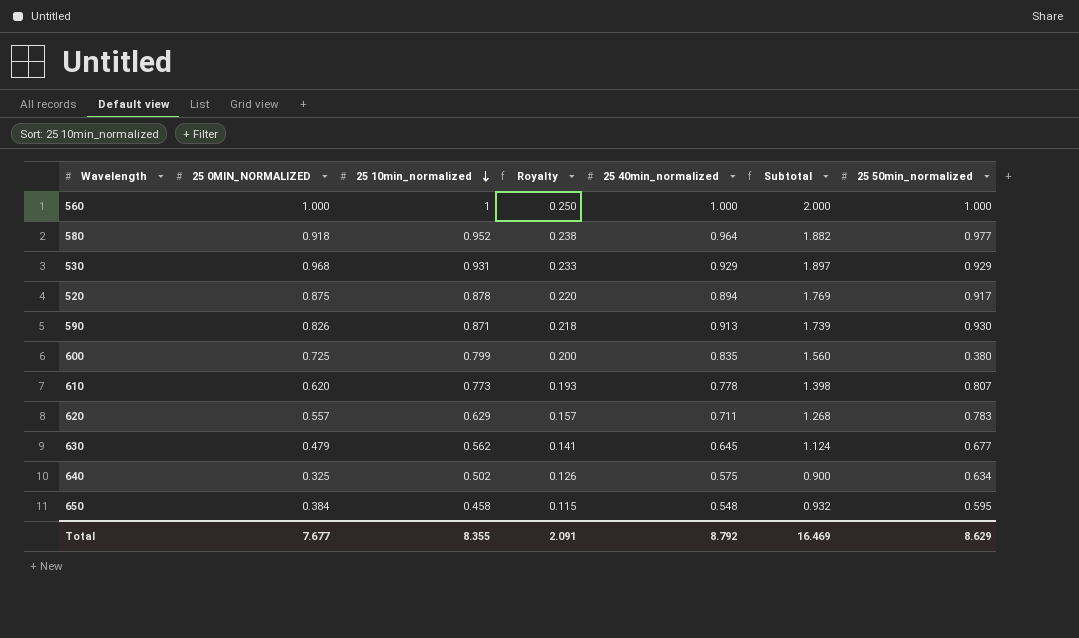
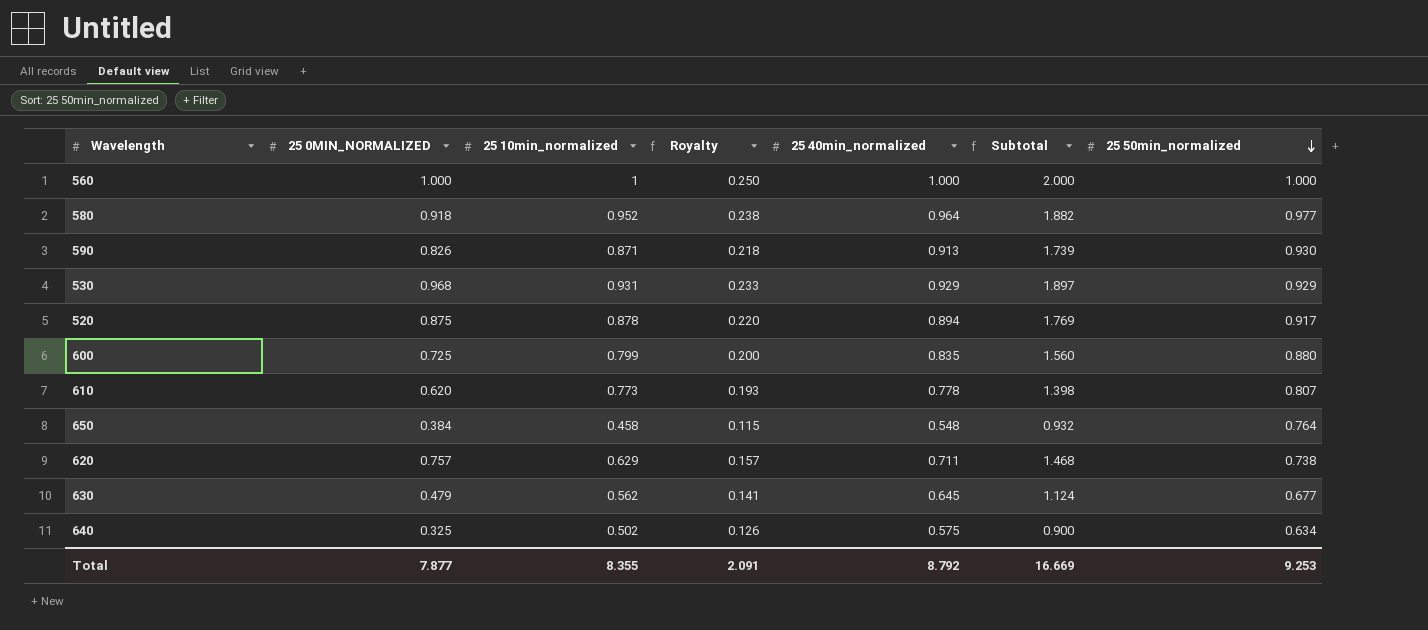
row order: 25 10min_normalized descending -> 25 50min_normalized descending
600 | 25 50min_normalized: 0.380 -> 0.880
650 | 25 50min_normalized: 0.595 -> 0.764
620 | 25 0MIN_NORMALIZED: 0.557 -> 0.757
620 | Subtotal: 1.268 -> 1.468
620 | 25 50min_normalized: 0.783 -> 0.738
Total | 25 0MIN_NORMALIZED: 7.677 -> 7.877
Total | Subtotal: 16.469 -> 16.669
Total | 25 50min_normalized: 8.629 -> 9.253

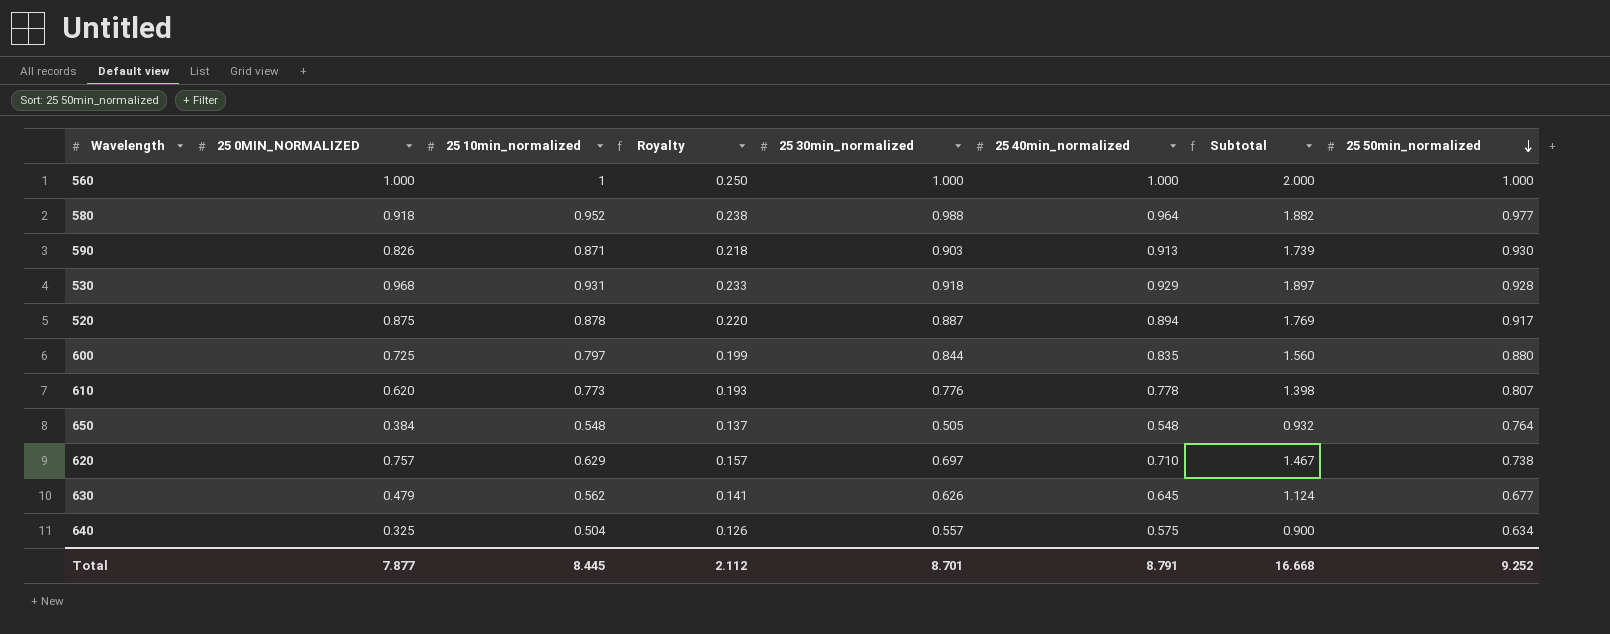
column 25 30min_normalized | position: none -> 5
530 | 25 50min_normalized: 0.929 -> 0.928
600 | 25 10min_normalized: 0.799 -> 0.797
600 | Royalty: 0.200 -> 0.199
650 | 25 10min_normalized: 0.458 -> 0.548
650 | Royalty: 0.115 -> 0.137
620 | 25 40min_normalized: 0.711 -> 0.710
620 | Subtotal: 1.468 -> 1.467
640 | 25 10min_normalized: 0.502 -> 0.504
Total | 25 10min_normalized: 8.355 -> 8.445
Total | Royalty: 2.091 -> 2.112
Total | 25 40min_normalized: 8.792 -> 8.791
Total | Subtotal: 16.669 -> 16.668
Total | 25 50min_normalized: 9.253 -> 9.252

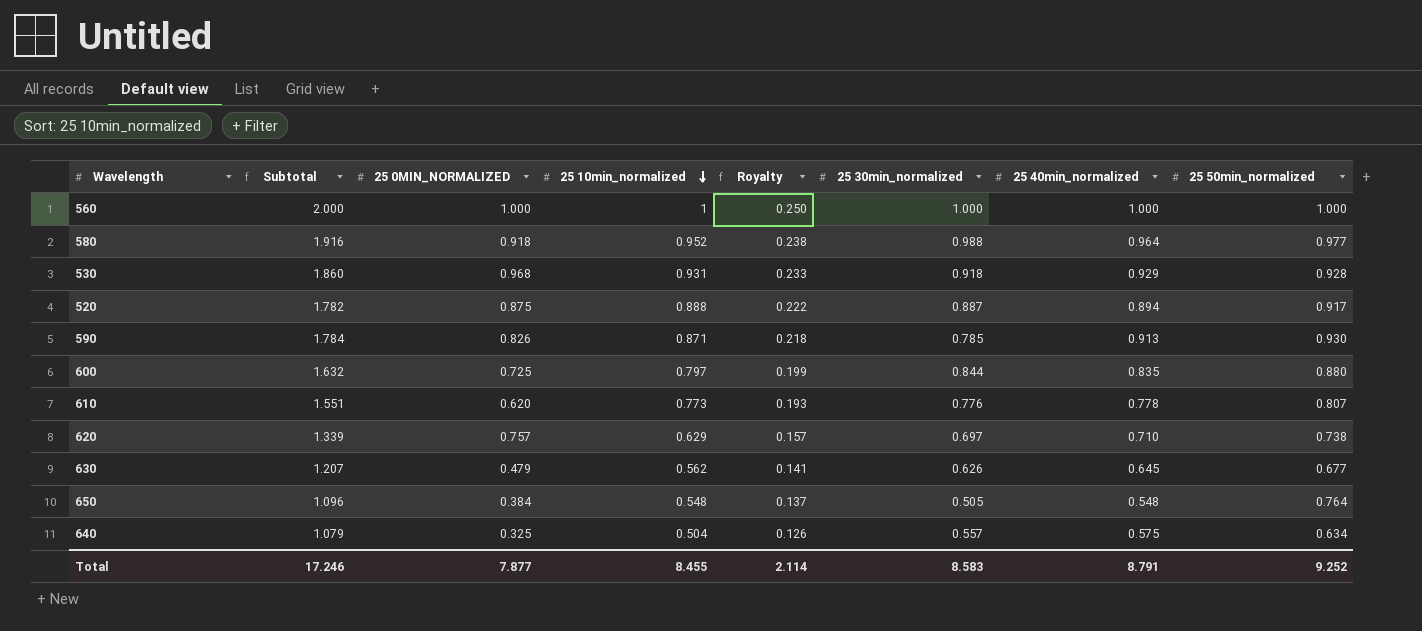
row order: 25 50min_normalized descending -> 25 10min_normalized descending
column Subtotal | formula: [25 0MIN_NORMALIZED] + [25 40min_normalized] -> [25 10min_normalized] + [25 40min_normalized]
column Subtotal | position: 7 -> 2
520 | 25 10min_normalized: 0.878 -> 0.888
520 | Royalty: 0.220 -> 0.222
590 | 25 30min_normalized: 0.903 -> 0.785
Total | Subtotal: 16.668 -> 17.246
Total | 25 10min_normalized: 8.445 -> 8.455
Total | Royalty: 2.112 -> 2.114
Total | 25 30min_normalized: 8.701 -> 8.583

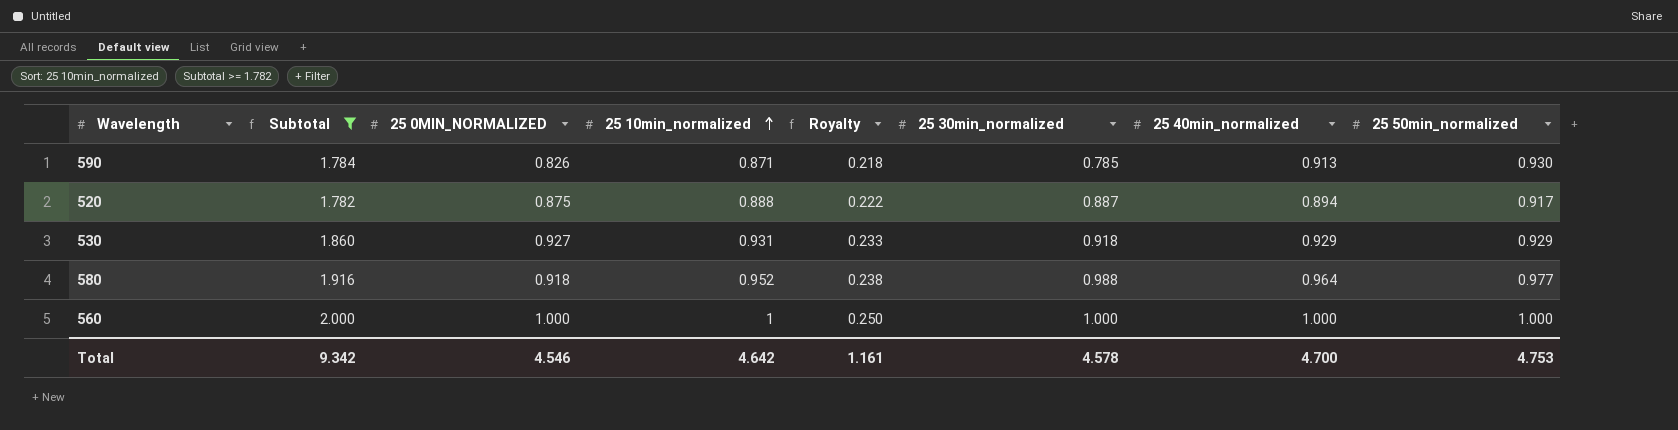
filter: none -> Subtotal >= 1.782
row order: 25 10min_normalized descending -> 25 10min_normalized ascending
530 | 25 0MIN_NORMALIZED: 0.968 -> 0.927
530 | 25 50min_normalized: 0.928 -> 0.929
Total | Subtotal: 17.246 -> 9.342
Total | 25 0MIN_NORMALIZED: 7.877 -> 4.546
Total | 25 10min_normalized: 8.455 -> 4.642
Total | Royalty: 2.114 -> 1.161
Total | 25 30min_normalized: 8.583 -> 4.578
Total | 25 40min_normalized: 8.791 -> 4.700
Total | 25 50min_normalized: 9.252 -> 4.753

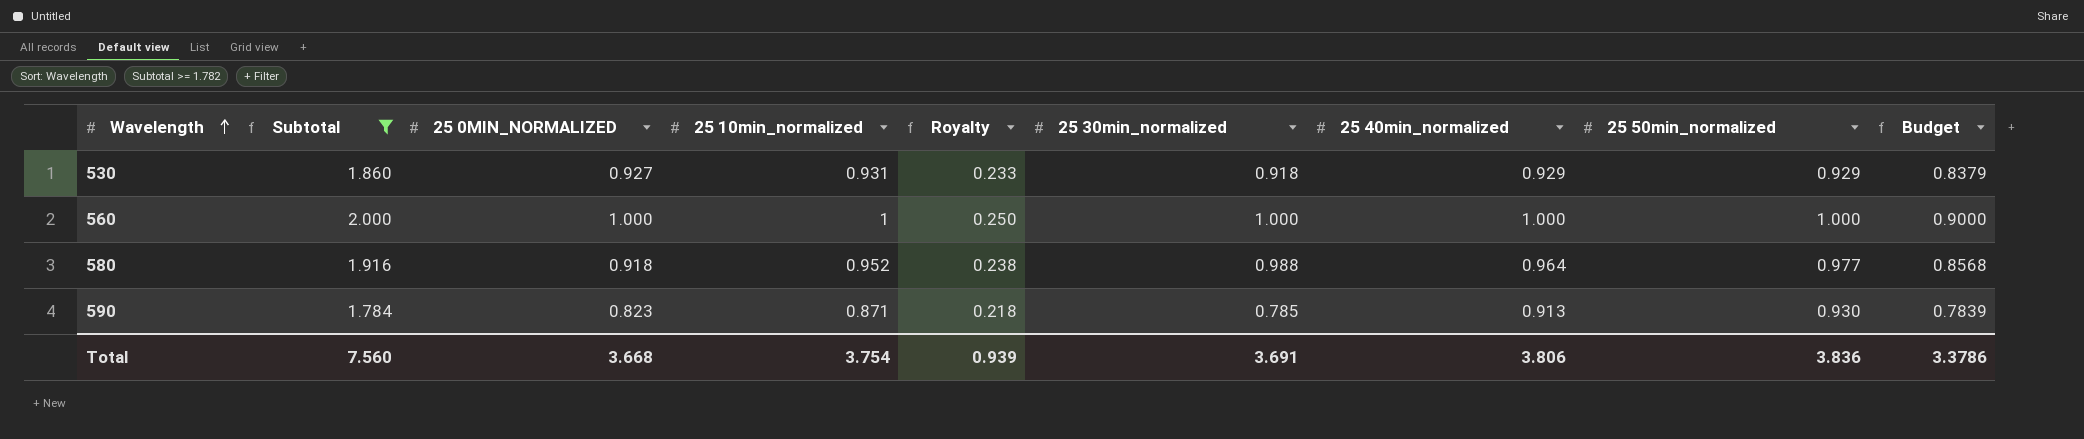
row order: 25 10min_normalized ascending -> Wavelength ascending
column Budget | formula: none -> [25 10min_normalized] * 0.9
row 520: 1.782 | 0.875 | 0.888 | 0.222 | 0.887 | 0.894 | 0.917 -> none
590 | 25 0MIN_NORMALIZED: 0.826 -> 0.823
Total | Subtotal: 9.342 -> 7.560
Total | 25 0MIN_NORMALIZED: 4.546 -> 3.668
Total | 25 10min_normalized: 4.642 -> 3.754
Total | Royalty: 1.161 -> 0.939
Total | 25 30min_normalized: 4.578 -> 3.691
Total | 25 40min_normalized: 4.700 -> 3.806
Total | 25 50min_normalized: 4.753 -> 3.836

